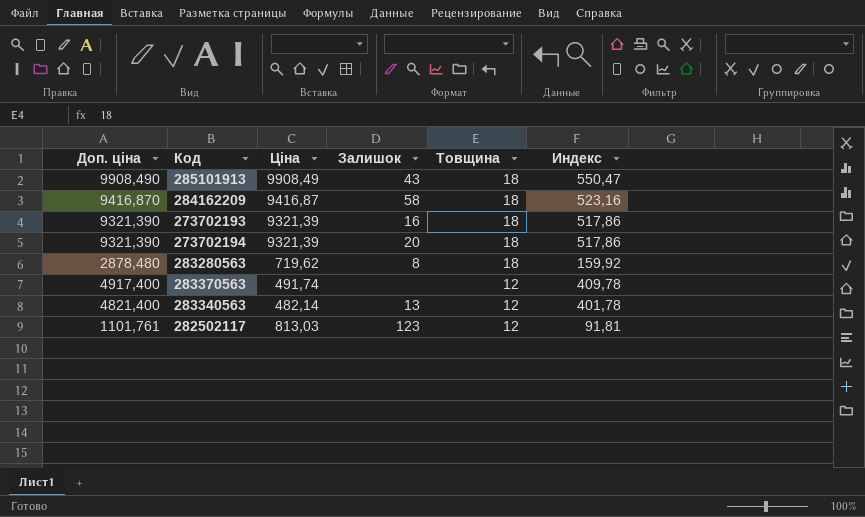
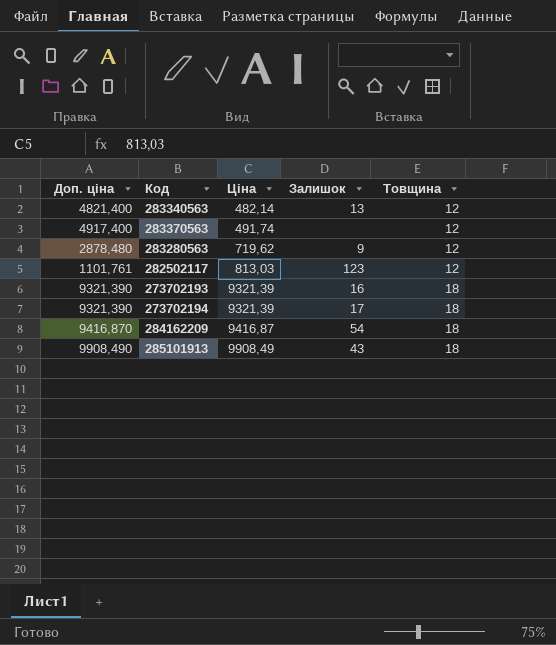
row order: Товщина descending -> Ціна ascending
column Индекс | formula: [Доп. ціна] / [Товщина] -> none
283280563 | Залишок: 8 -> 9
283280563 | Товщина: 18 -> 12
273702194 | Залишок: 20 -> 17
284162209 | Залишок: 58 -> 54

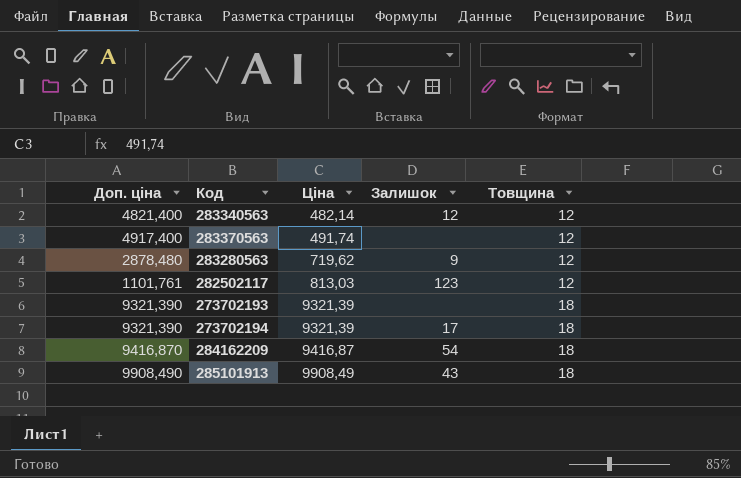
283340563 | Залишок: 13 -> 12
273702193 | Залишок: 16 -> none

